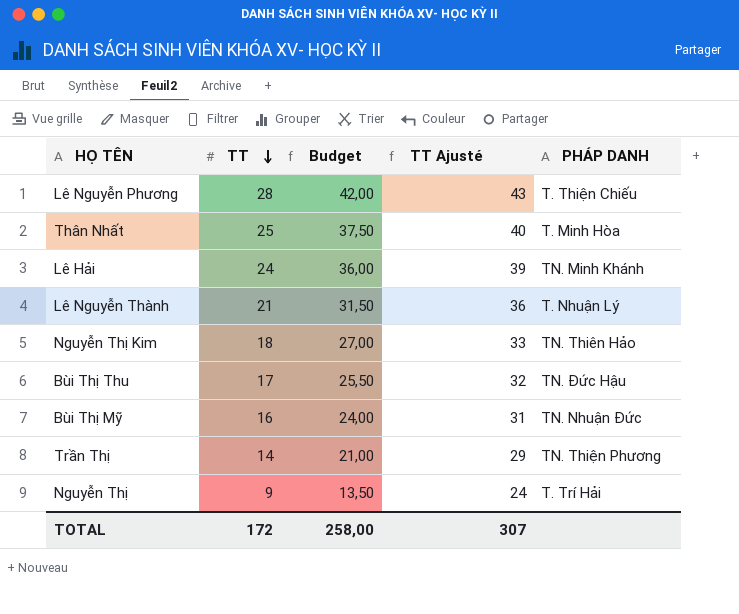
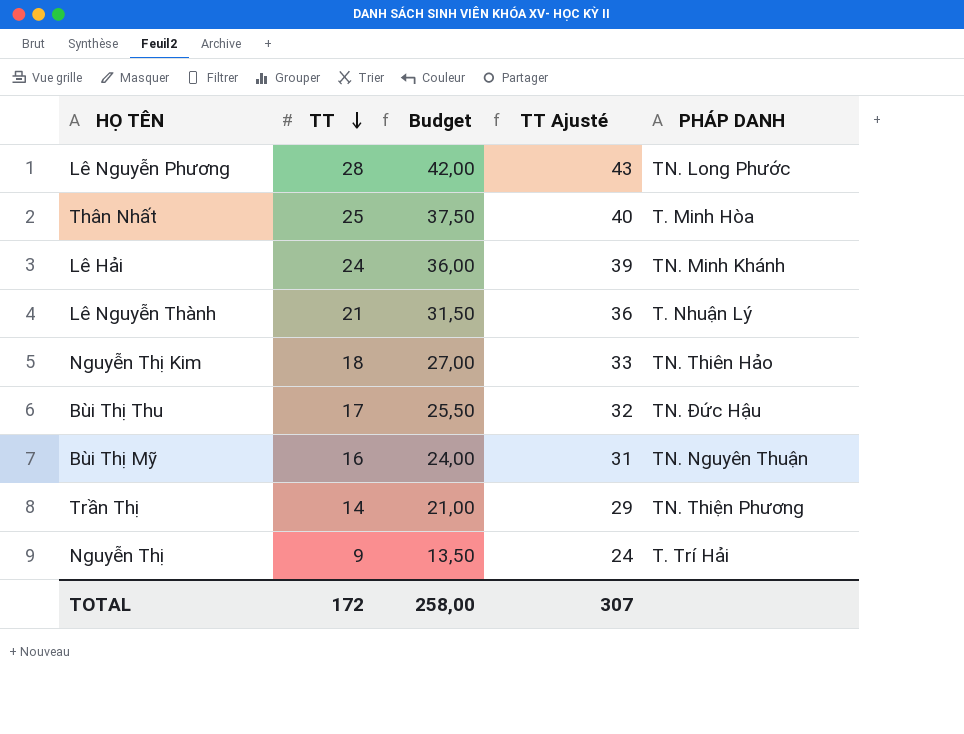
Lê Nguyễn Phương | PHÁP DANH: T. Thiện Chiếu -> TN. Long Phước
Bùi Thị Mỹ | PHÁP DANH: TN. Nhuận Đức -> TN. Nguyên Thuận

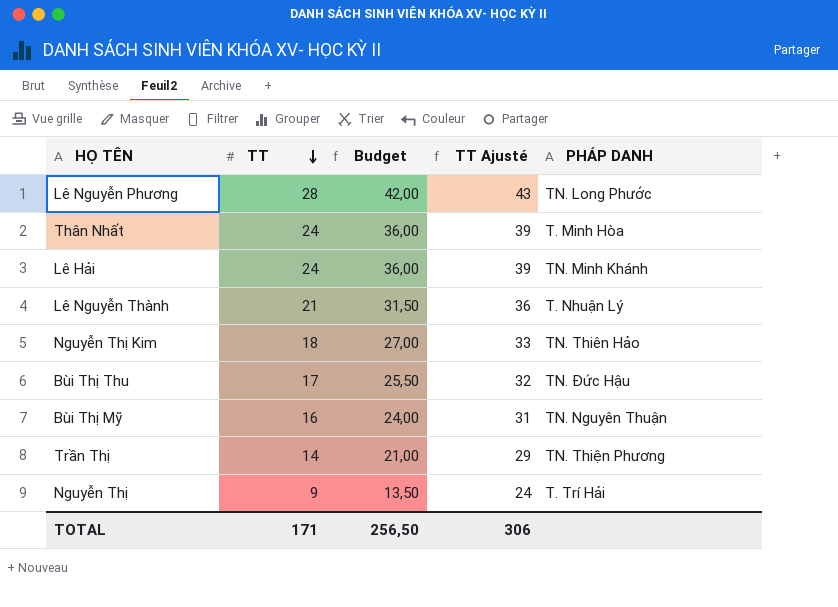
Thân Nhất | TT: 25 -> 24
Thân Nhất | Budget: 37,50 -> 36,00
Thân Nhất | TT Ajusté: 40 -> 39
TOTAL | TT: 172 -> 171
TOTAL | Budget: 258,00 -> 256,50
TOTAL | TT Ajusté: 307 -> 306

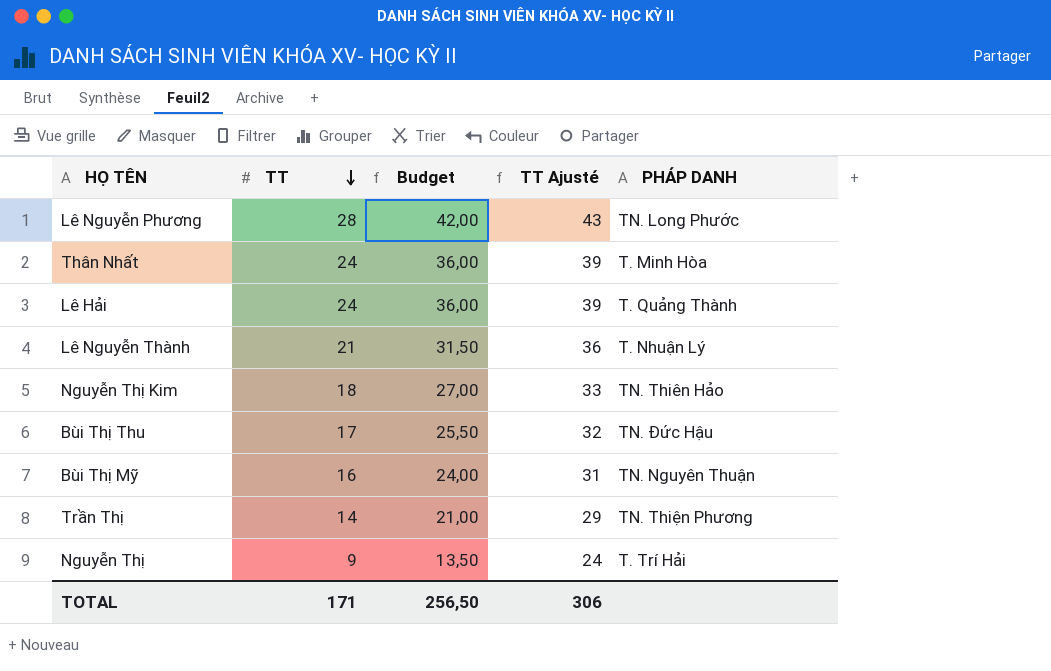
Lê Hải | PHÁP DANH: TN. Minh Khánh -> T. Quảng Thành

